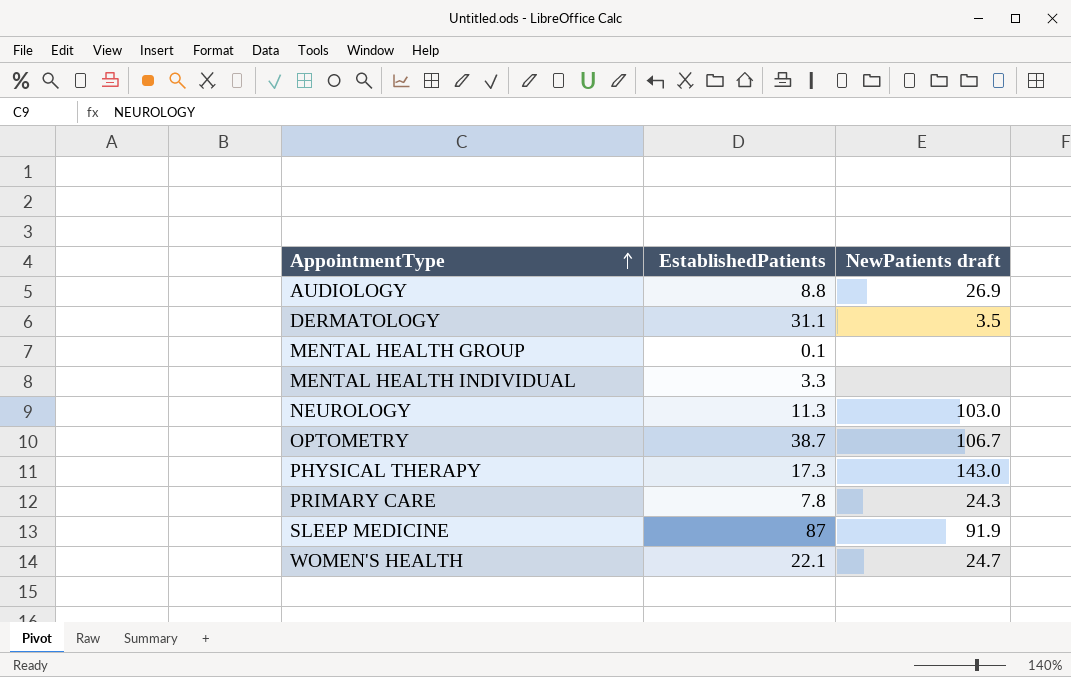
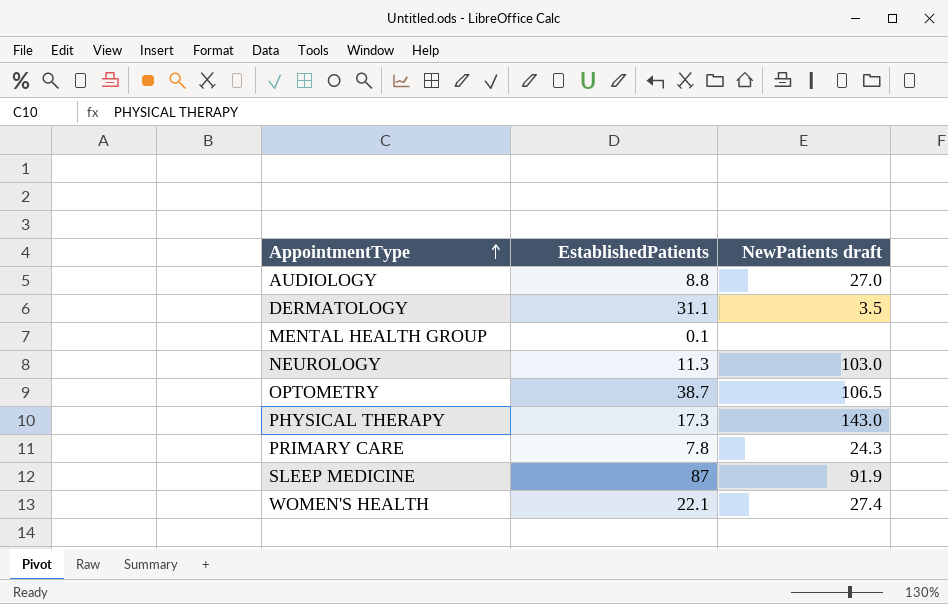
row MENTAL HEALTH INDIVIDUAL: 3.3 | none -> none
AUDIOLOGY | NewPatients draft: 26.9 -> 27.0
OPTOMETRY | NewPatients draft: 106.7 -> 106.5
WOMEN'S HEALTH | NewPatients draft: 24.7 -> 27.4

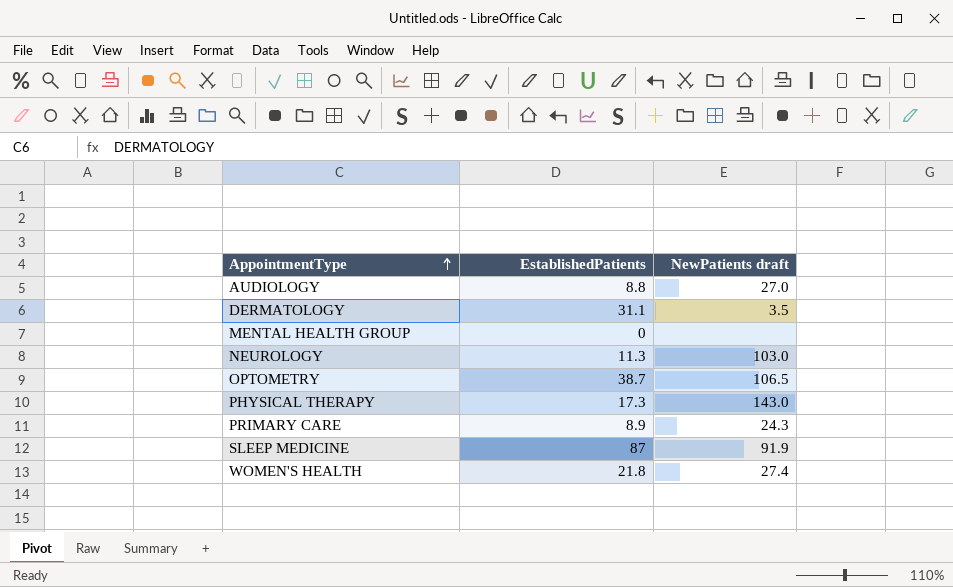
MENTAL HEALTH GROUP | EstablishedPatients: 0.1 -> 0
PRIMARY CARE | EstablishedPatients: 7.8 -> 8.9
WOMEN'S HEALTH | EstablishedPatients: 22.1 -> 21.8

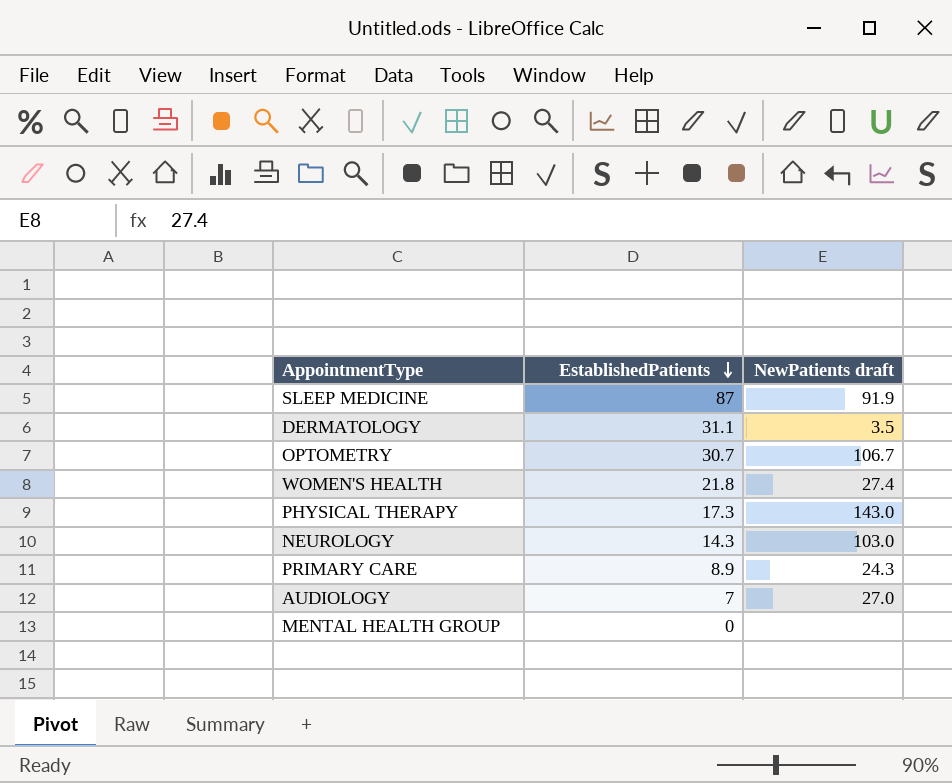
row order: AppointmentType ascending -> EstablishedPatients descending
OPTOMETRY | EstablishedPatients: 38.7 -> 30.7
OPTOMETRY | NewPatients draft: 106.5 -> 106.7
NEUROLOGY | EstablishedPatients: 11.3 -> 14.3
AUDIOLOGY | EstablishedPatients: 8.8 -> 7

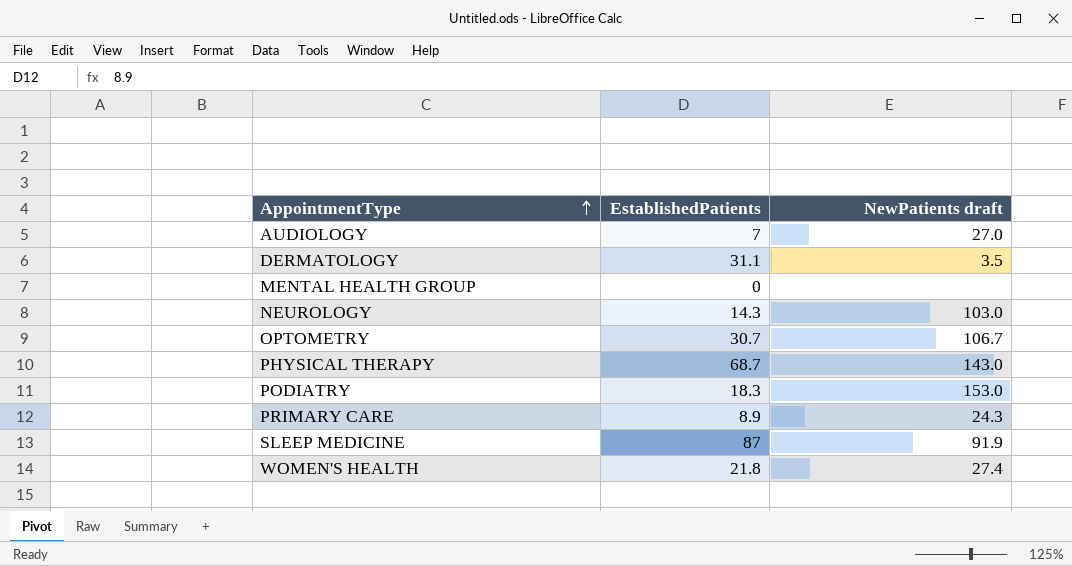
row order: EstablishedPatients descending -> AppointmentType ascending
PHYSICAL THERAPY | EstablishedPatients: 17.3 -> 68.7
row PODIATRY: none -> 18.3 | 153.0

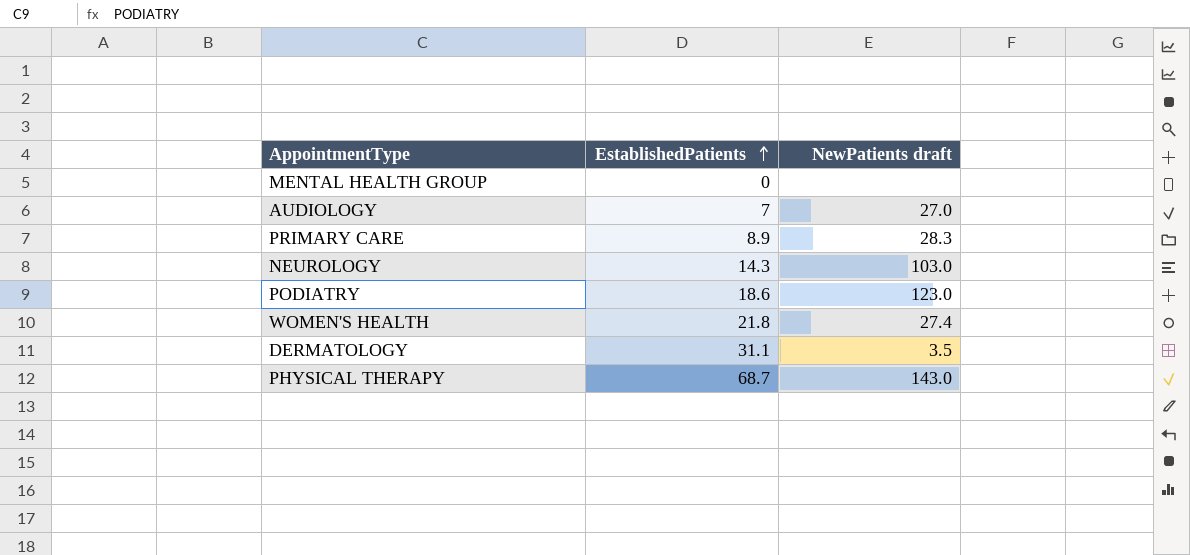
row order: AppointmentType ascending -> EstablishedPatients ascending
row OPTOMETRY: 30.7 | 106.7 -> none
row SLEEP MEDICINE: 87 | 91.9 -> none
PRIMARY CARE | NewPatients draft: 24.3 -> 28.3
PODIATRY | EstablishedPatients: 18.3 -> 18.6
PODIATRY | NewPatients draft: 153.0 -> 123.0

